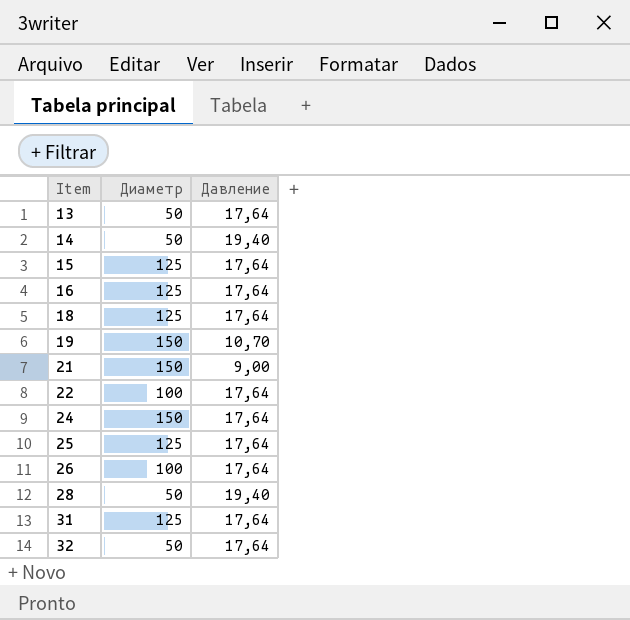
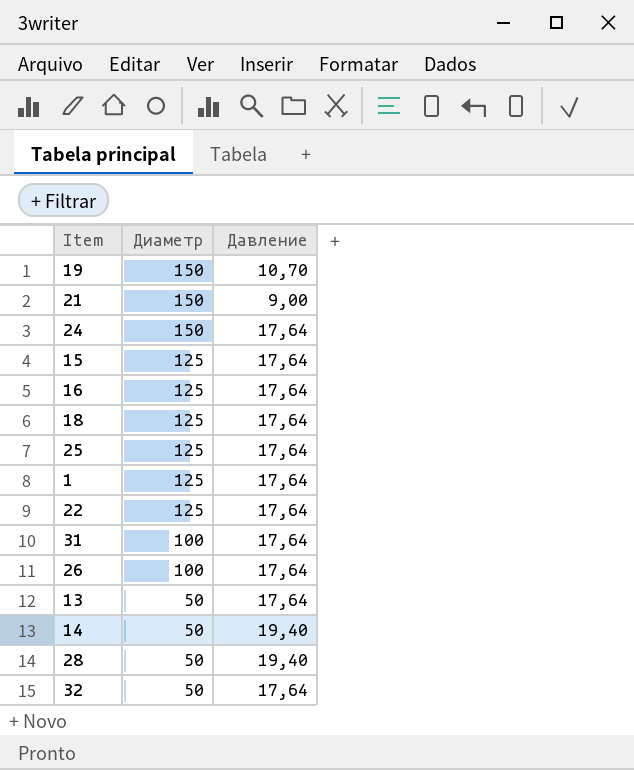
row order: Item ascending -> Диаметр descending
row 1: none -> 125 | 17,64
22 | Диаметр: 100 -> 125
31 | Диаметр: 125 -> 100

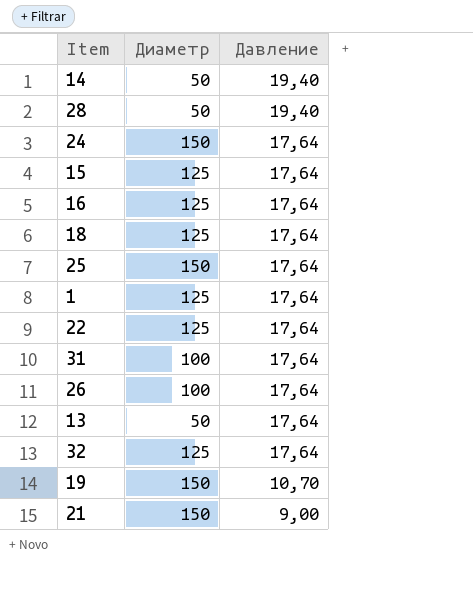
row order: Диаметр descending -> Давление descending
25 | Диаметр: 125 -> 150
32 | Диаметр: 50 -> 125

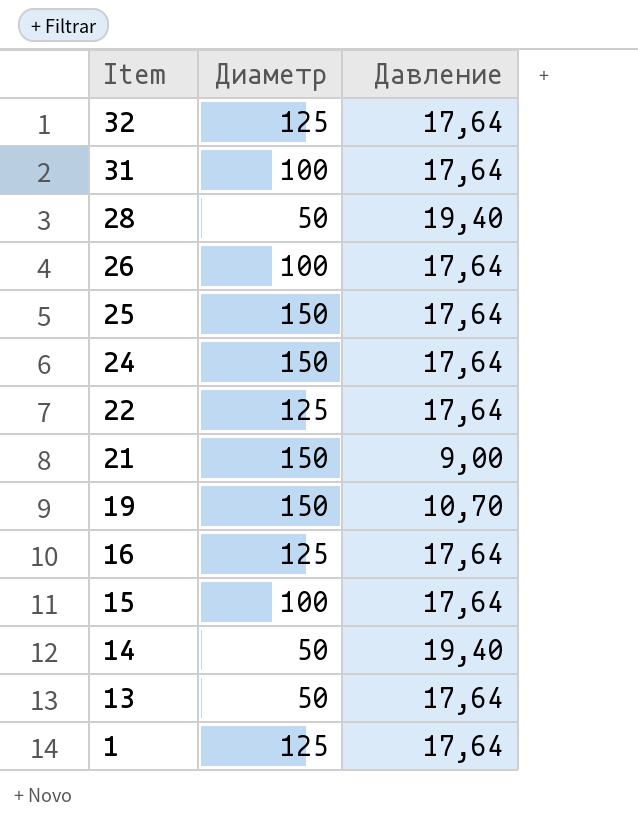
row order: Давление descending -> Item descending
row 18: 125 | 17,64 -> none
15 | Диаметр: 125 -> 100

